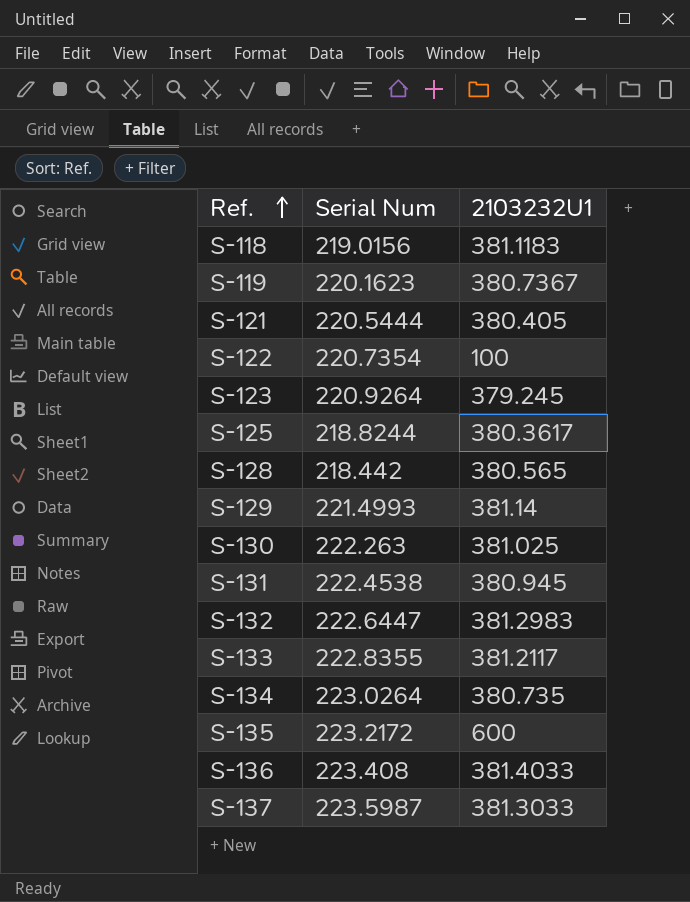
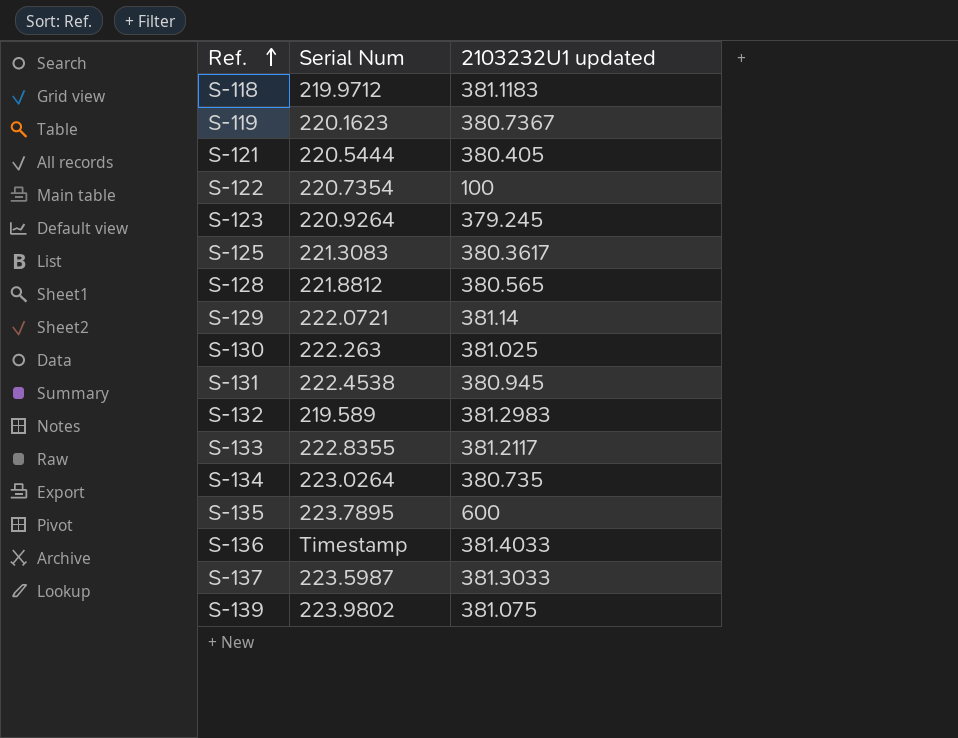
column name: 2103232U1 -> 2103232U1 updated
S-118 | Serial Num: 219.0156 -> 219.9712
S-125 | Serial Num: 218.8244 -> 221.3083
S-128 | Serial Num: 218.442 -> 221.8812
S-129 | Serial Num: 221.4993 -> 222.0721
S-132 | Serial Num: 222.6447 -> 219.589
S-135 | Serial Num: 223.2172 -> 223.7895
S-136 | Serial Num: 223.408 -> Timestamp
row S-139: none -> 223.9802 | 381.075

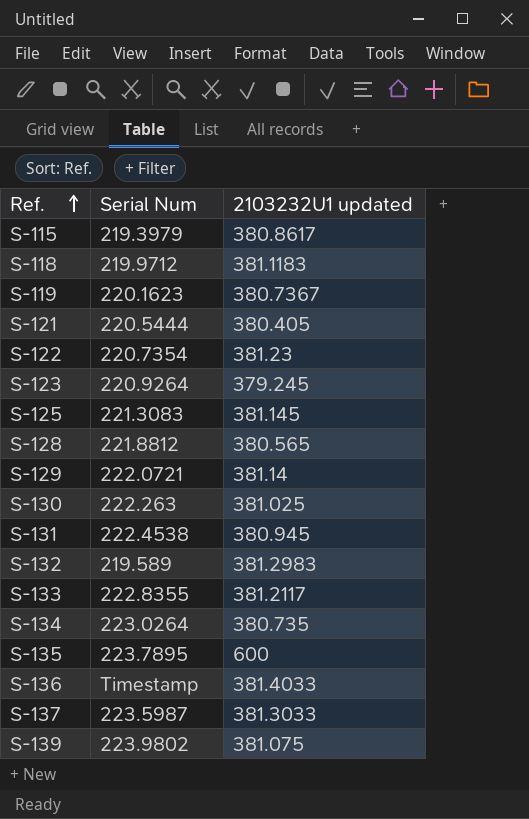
row S-115: none -> 219.3979 | 380.8617
S-122 | 2103232U1 updated: 100 -> 381.23
S-125 | 2103232U1 updated: 380.3617 -> 381.145

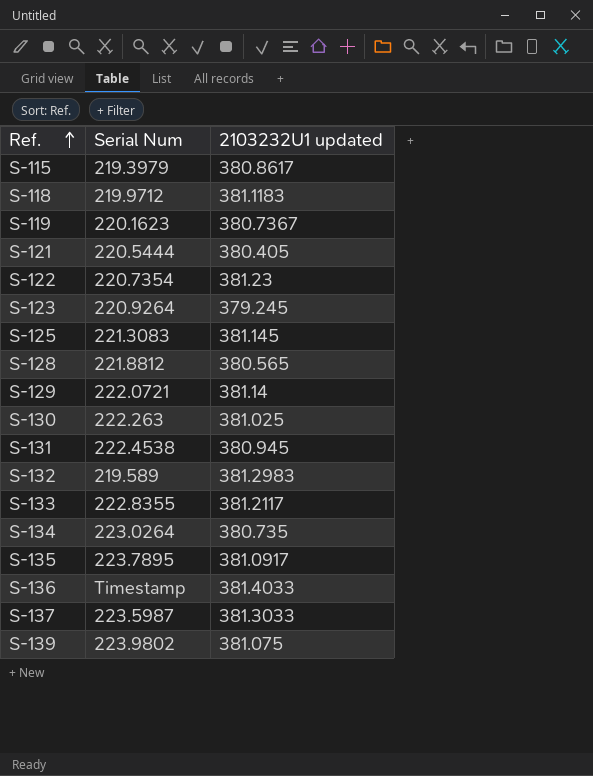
S-135 | 2103232U1 updated: 600 -> 381.0917

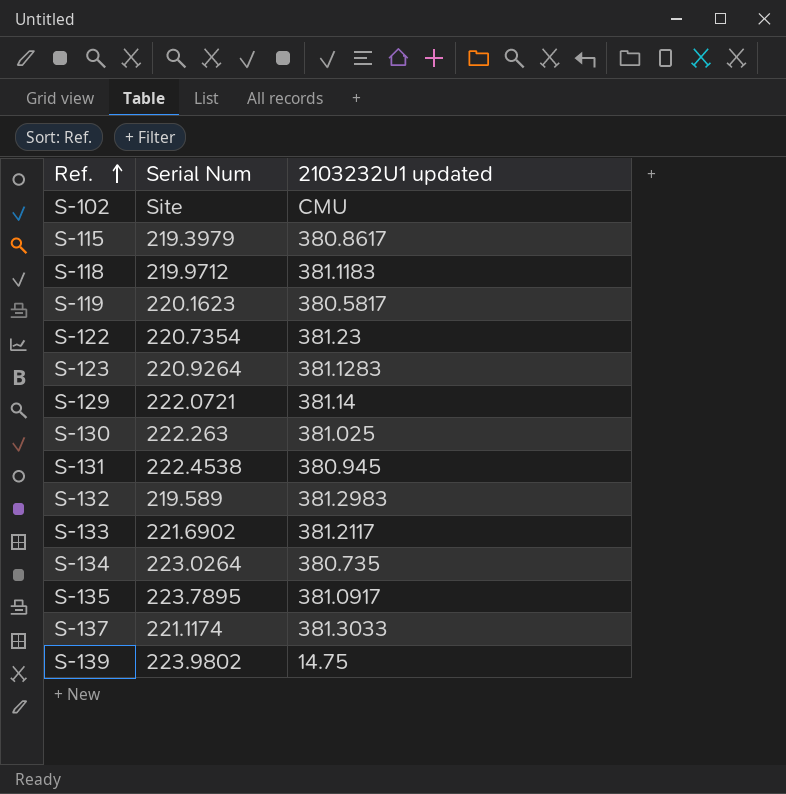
row S-121: 220.5444 | 380.405 -> none
row S-125: 221.3083 | 381.145 -> none
row S-128: 221.8812 | 380.565 -> none
row S-136: Timestamp | 381.4033 -> none
row S-102: none -> Site | CMU
S-119 | 2103232U1 updated: 380.7367 -> 380.5817
S-123 | 2103232U1 updated: 379.245 -> 381.1283
S-133 | Serial Num: 222.8355 -> 221.6902
S-137 | Serial Num: 223.5987 -> 221.1174
S-139 | 2103232U1 updated: 381.075 -> 14.75

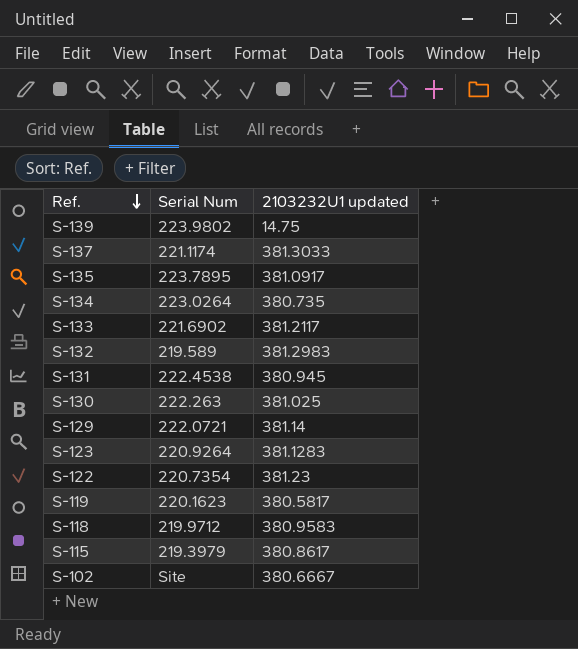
row order: Ref. ascending -> Ref. descending
S-118 | 2103232U1 updated: 381.1183 -> 380.9583
S-102 | 2103232U1 updated: CMU -> 380.6667

